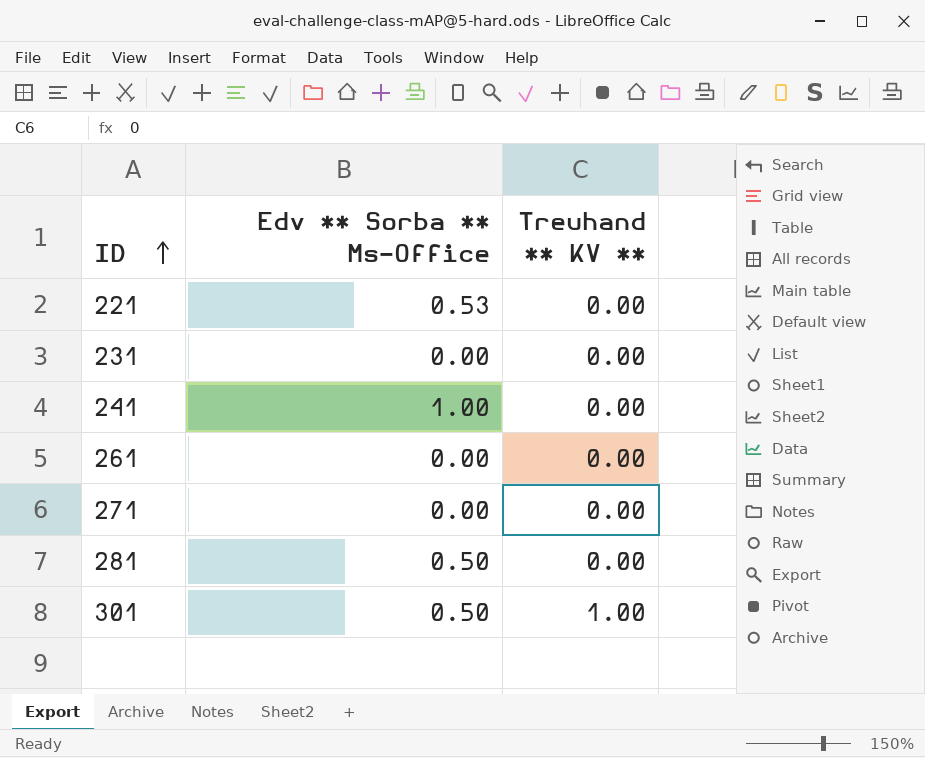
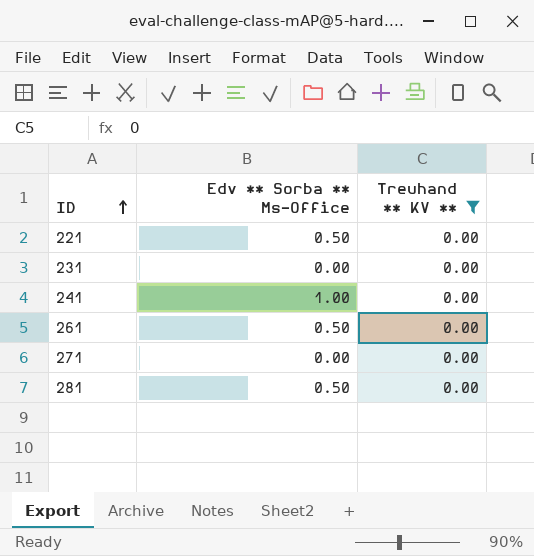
filter: none -> Treuhand ** KV ** = 0.00
221 | Edv ** Sorba ** Ms-Office: 0.53 -> 0.50
261 | Edv ** Sorba ** Ms-Office: 0.00 -> 0.50

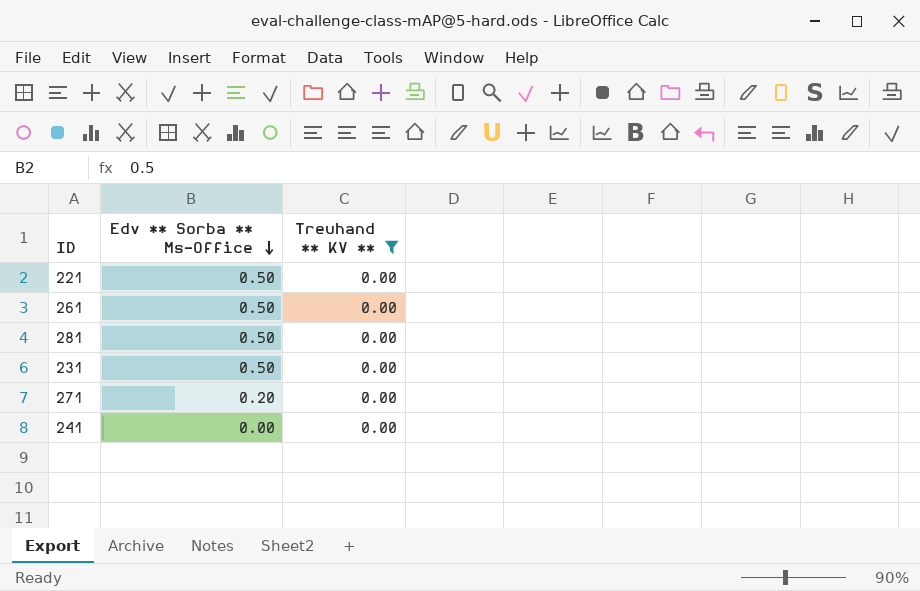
row order: ID ascending -> Edv ** Sorba ** Ms-Office descending
231 | Edv ** Sorba ** Ms-Office: 0.00 -> 0.50
271 | Edv ** Sorba ** Ms-Office: 0.00 -> 0.20
241 | Edv ** Sorba ** Ms-Office: 1.00 -> 0.00

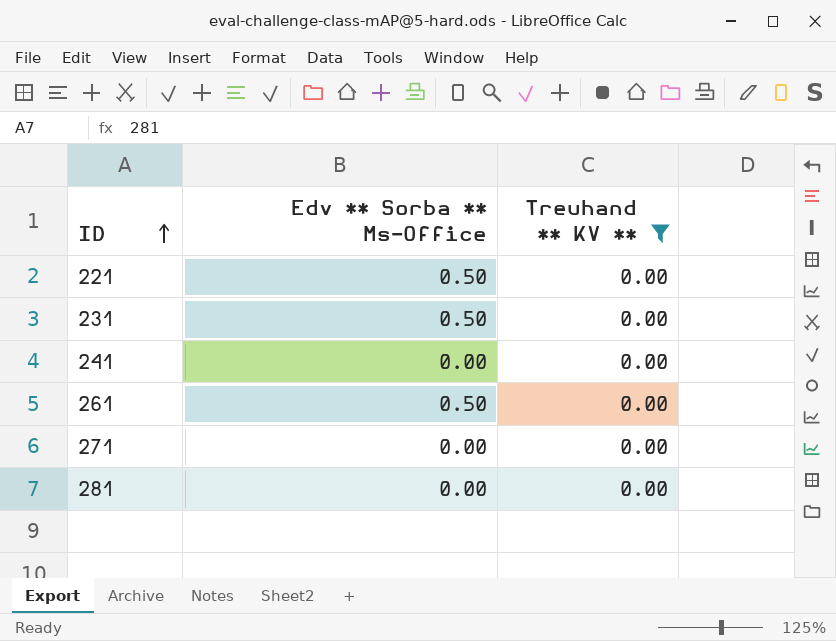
row order: Edv ** Sorba ** Ms-Office descending -> ID ascending
271 | Edv ** Sorba ** Ms-Office: 0.20 -> 0.00
281 | Edv ** Sorba ** Ms-Office: 0.50 -> 0.00

